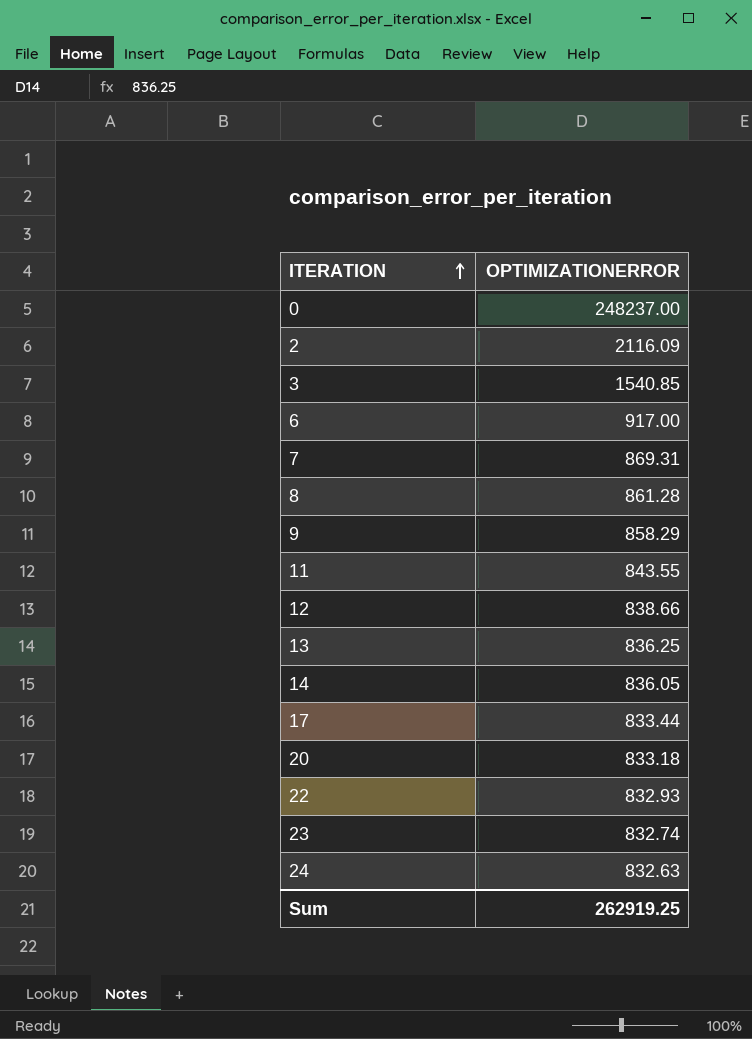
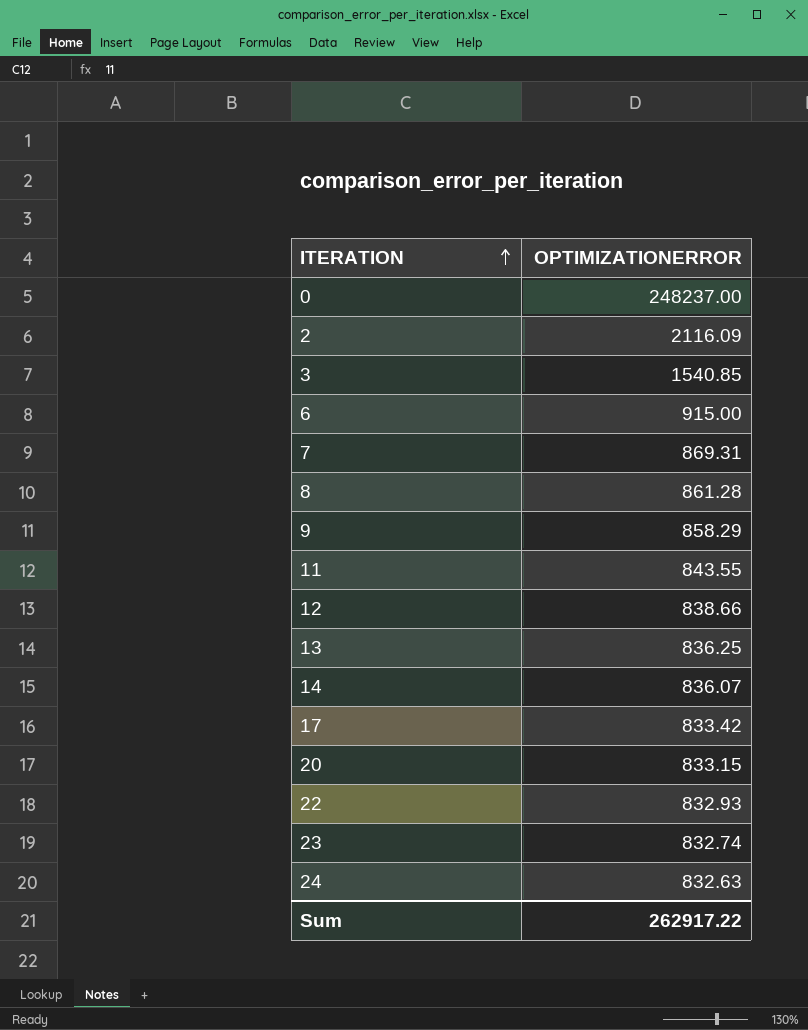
6 | OPTIMIZATIONERROR: 917.00 -> 915.00
14 | OPTIMIZATIONERROR: 836.05 -> 836.07
17 | OPTIMIZATIONERROR: 833.44 -> 833.42
20 | OPTIMIZATIONERROR: 833.18 -> 833.15
Sum | OPTIMIZATIONERROR: 262919.25 -> 262917.22

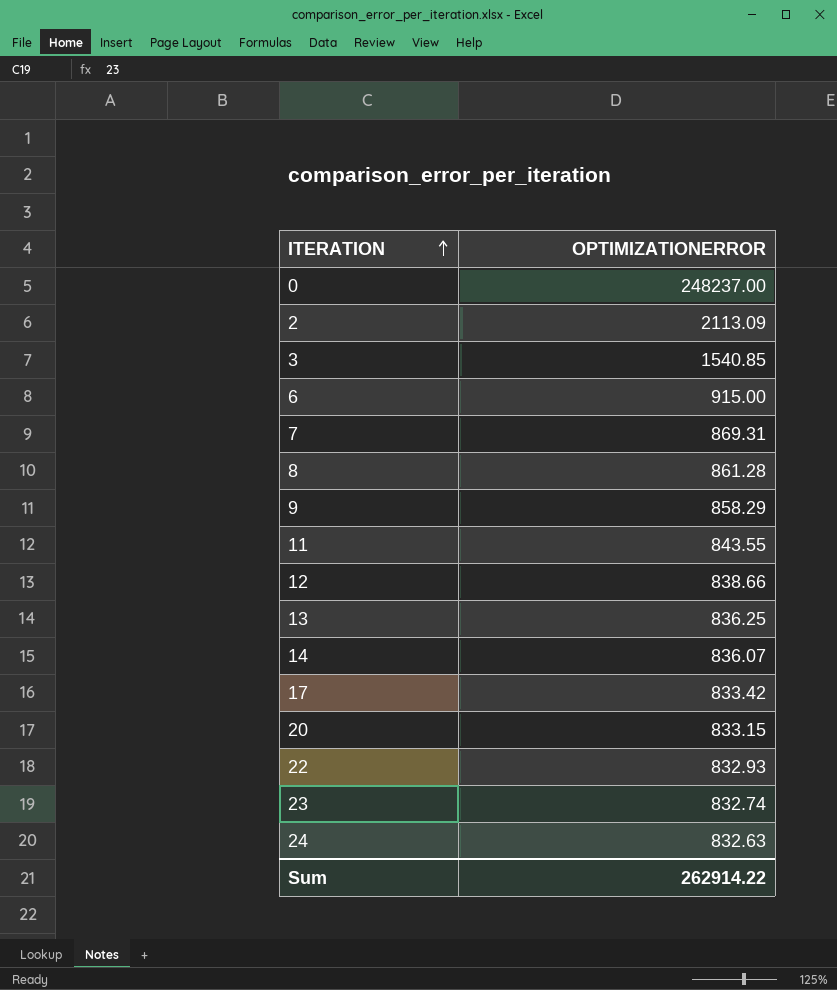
2 | OPTIMIZATIONERROR: 2116.09 -> 2113.09
Sum | OPTIMIZATIONERROR: 262917.22 -> 262914.22

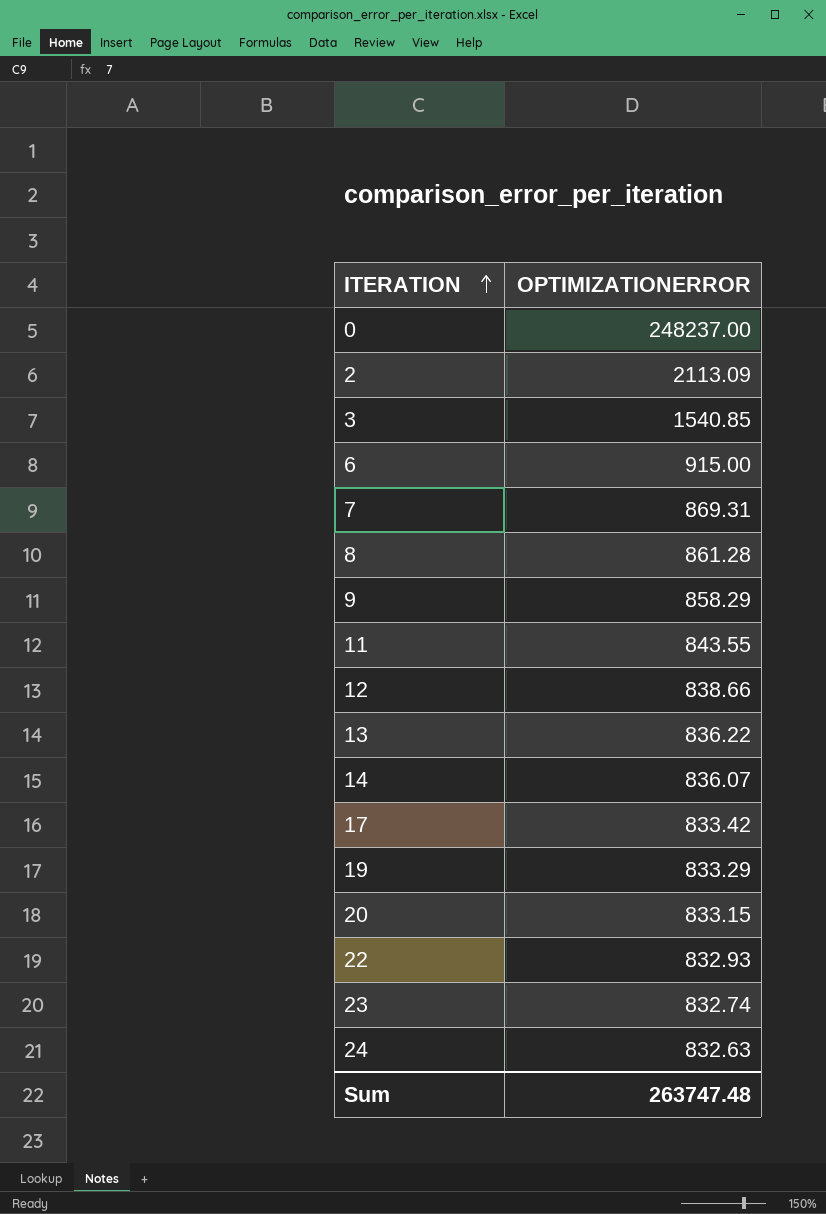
13 | OPTIMIZATIONERROR: 836.25 -> 836.22
row 19: none -> 833.29
Sum | OPTIMIZATIONERROR: 262914.22 -> 263747.48

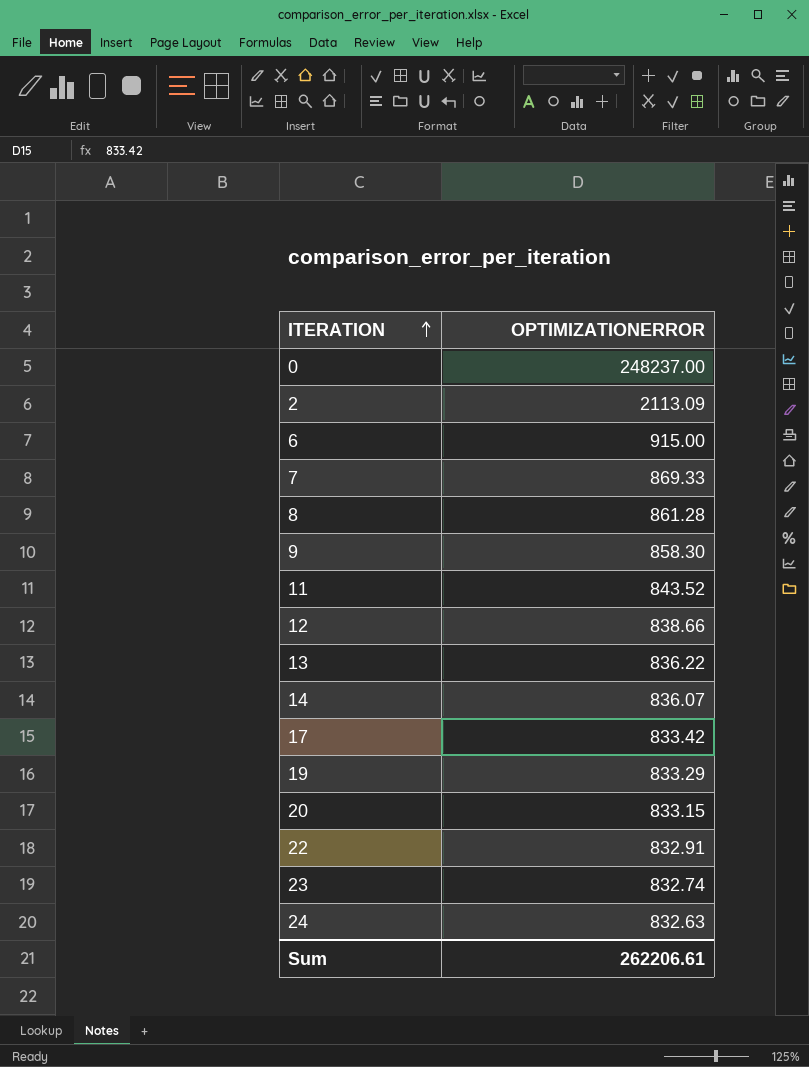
row 3: 1540.85 -> none
7 | OPTIMIZATIONERROR: 869.31 -> 869.33
9 | OPTIMIZATIONERROR: 858.29 -> 858.30
11 | OPTIMIZATIONERROR: 843.55 -> 843.52
22 | OPTIMIZATIONERROR: 832.93 -> 832.91
Sum | OPTIMIZATIONERROR: 263747.48 -> 262206.61

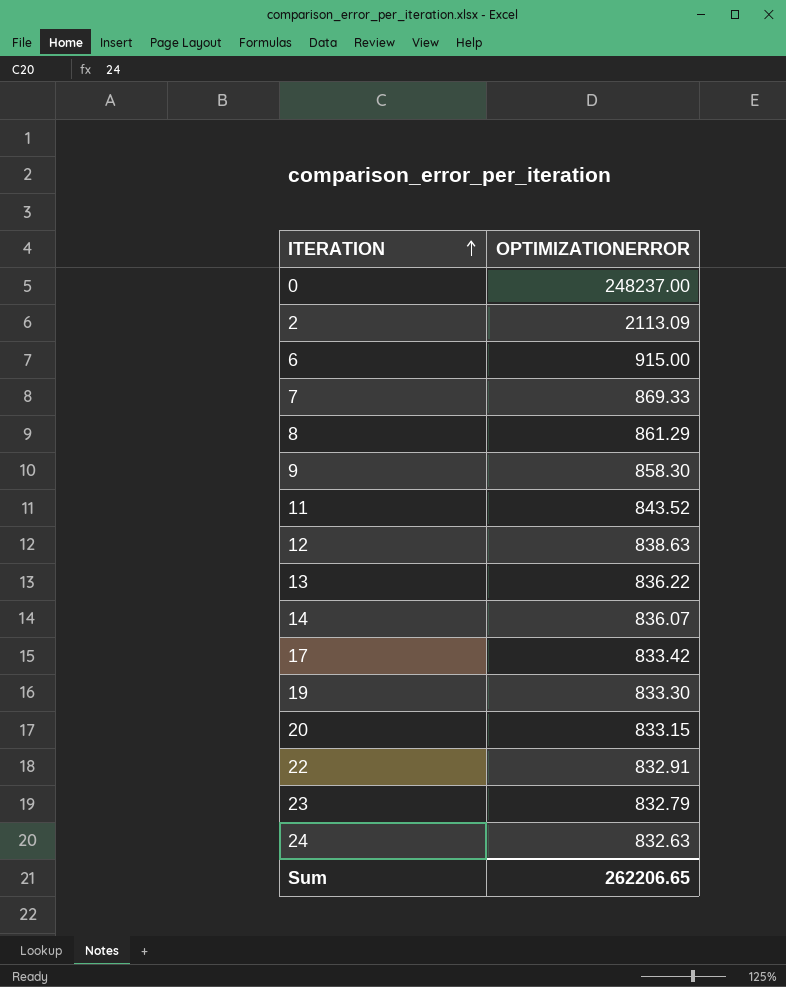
8 | OPTIMIZATIONERROR: 861.28 -> 861.29
12 | OPTIMIZATIONERROR: 838.66 -> 838.63
19 | OPTIMIZATIONERROR: 833.29 -> 833.30
23 | OPTIMIZATIONERROR: 832.74 -> 832.79
Sum | OPTIMIZATIONERROR: 262206.61 -> 262206.65

